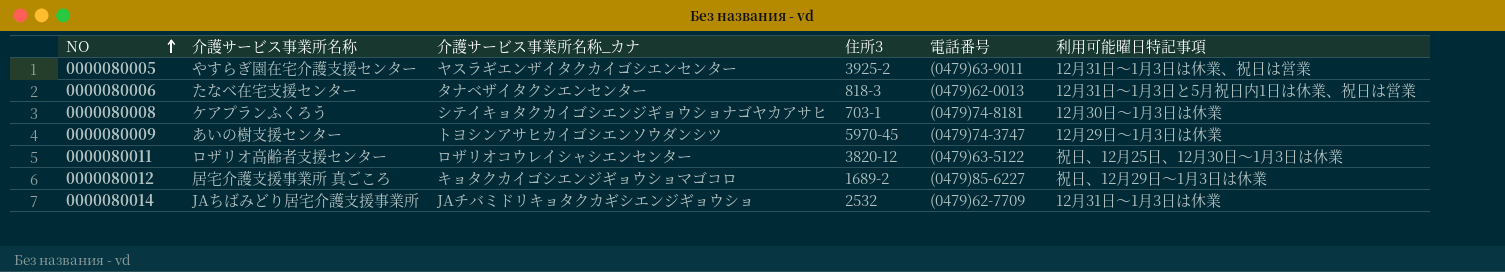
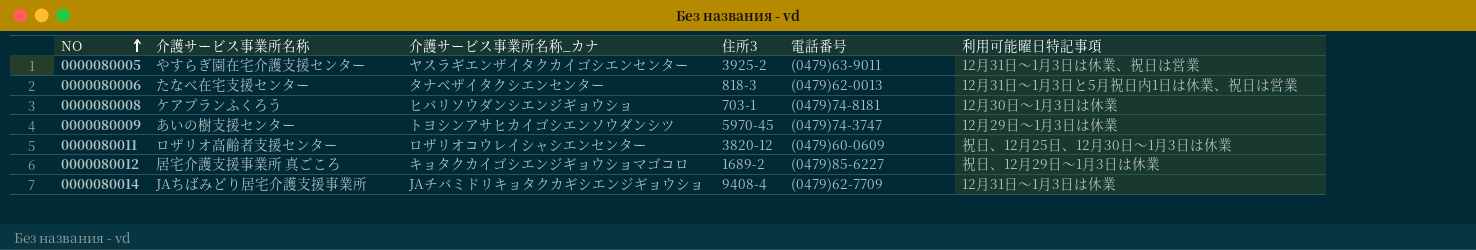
0000080008 | 介護サービス事業所名称_カナ: シテイキョタクカイゴシエンジギョウショナゴヤカアサヒ -> ヒバリソウダンシエンジギョウショ
0000080011 | 電話番号: (0479)63-5122 -> (0479)60-0609
0000080014 | 住所3: 2532 -> 9408-4

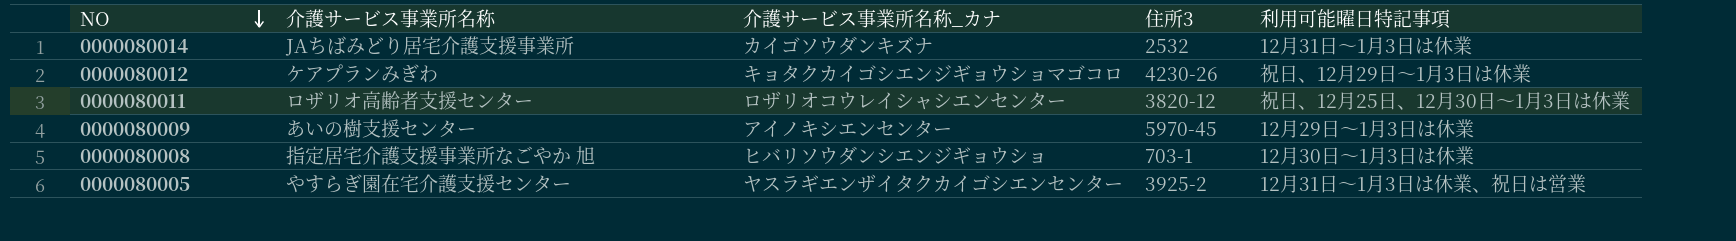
row order: NO ascending -> NO descending
column 電話番号 | position: 5 -> none
row 0000080006: たなべ在宅支援センター | タナベザイタクシエンセンター | 818-3 | (0479)62-0013 | 12月31日～1月3日と5月祝日内1日は休業、祝日は営業 -> none
0000080014 | 介護サービス事業所名称_カナ: JAチバミドリキョタクカギシエンジギョウショ -> カイゴソウダンキズナ
0000080014 | 住所3: 9408-4 -> 2532
0000080012 | 介護サービス事業所名称: 居宅介護支援事業所 真ごころ -> ケアプランみぎわ
0000080012 | 住所3: 1689-2 -> 4230-26
0000080009 | 介護サービス事業所名称_カナ: トヨシンアサヒカイゴシエンソウダンシツ -> アイノキシエンセンター
0000080008 | 介護サービス事業所名称: ケアプランふくろう -> 指定居宅介護支援事業所なごやか 旭

